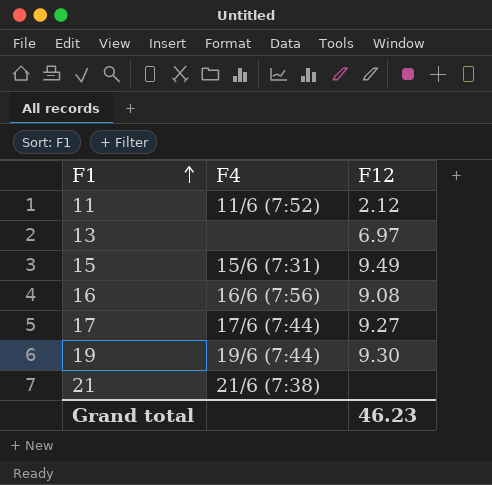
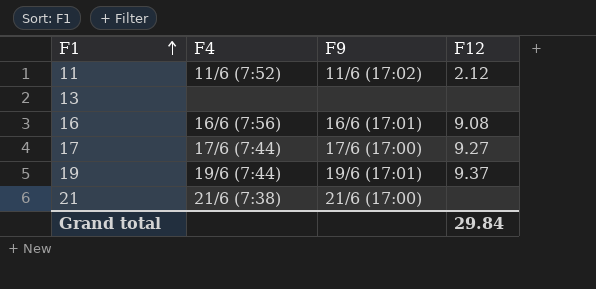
column F9 | position: none -> 3
row 15: 15/6 (7:31) | 9.49 -> none
13 | F12: 6.97 -> none
19 | F12: 9.30 -> 9.37
Grand total | F12: 46.23 -> 29.84

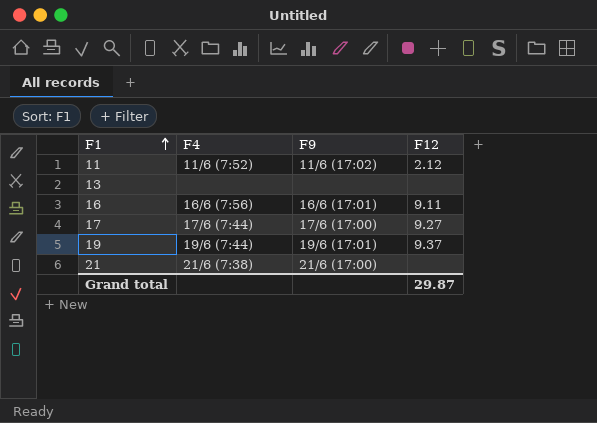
16 | F12: 9.08 -> 9.11
Grand total | F12: 29.84 -> 29.87

